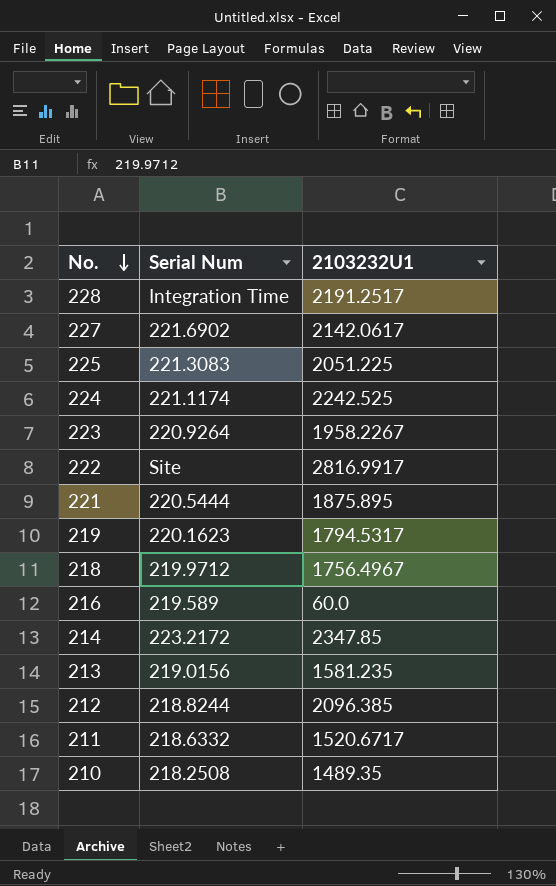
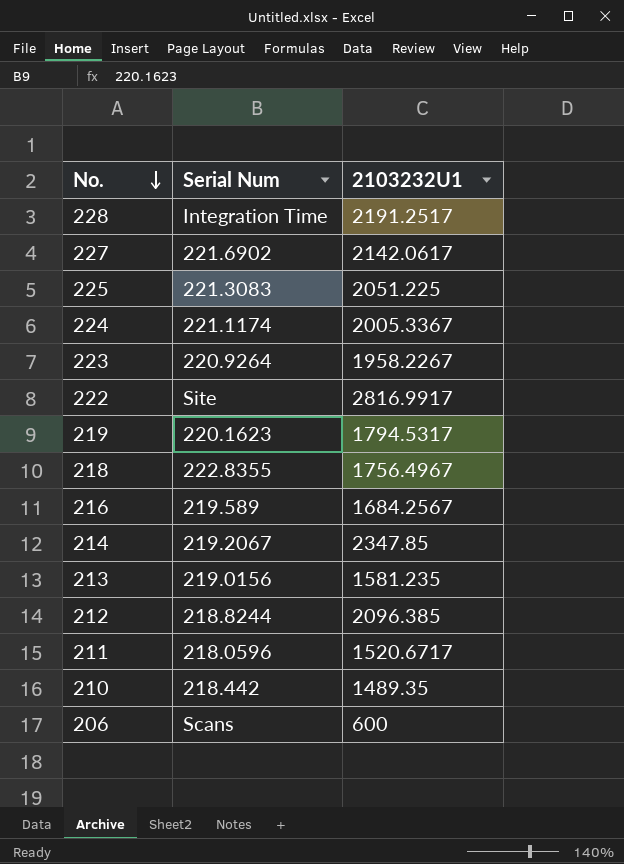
row 221: 220.5444 | 1875.895 -> none
224 | 2103232U1: 2242.525 -> 2005.3367
218 | Serial Num: 219.9712 -> 222.8355
216 | 2103232U1: 60.0 -> 1684.2567
214 | Serial Num: 223.2172 -> 219.2067
211 | Serial Num: 218.6332 -> 218.0596
210 | Serial Num: 218.2508 -> 218.442
row 206: none -> Scans | 600

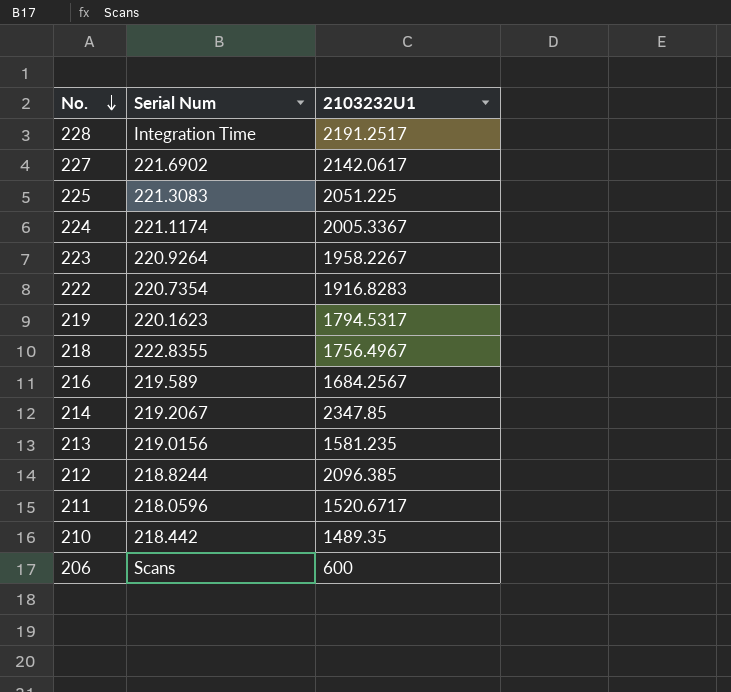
222 | Serial Num: Site -> 220.7354
222 | 2103232U1: 2816.9917 -> 1916.8283

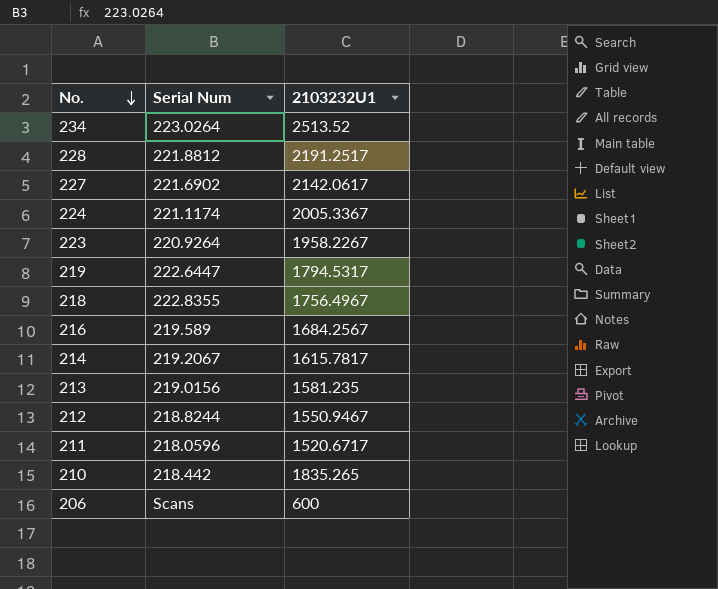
row 225: 221.3083 | 2051.225 -> none
row 222: 220.7354 | 1916.8283 -> none
row 234: none -> 223.0264 | 2513.52
228 | Serial Num: Integration Time -> 221.8812
219 | Serial Num: 220.1623 -> 222.6447
214 | 2103232U1: 2347.85 -> 1615.7817
212 | 2103232U1: 2096.385 -> 1550.9467
210 | 2103232U1: 1489.35 -> 1835.265

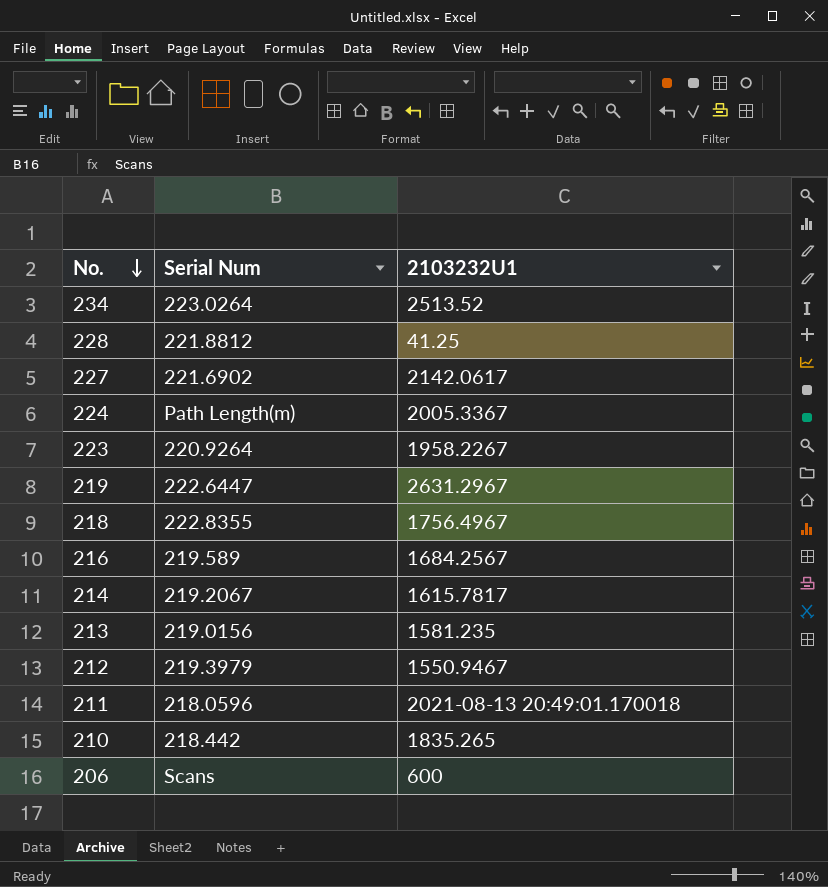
228 | 2103232U1: 2191.2517 -> 41.25
224 | Serial Num: 221.1174 -> Path Length(m)
219 | 2103232U1: 1794.5317 -> 2631.2967
212 | Serial Num: 218.8244 -> 219.3979
211 | 2103232U1: 1520.6717 -> 2021-08-13 20:49:01.170018

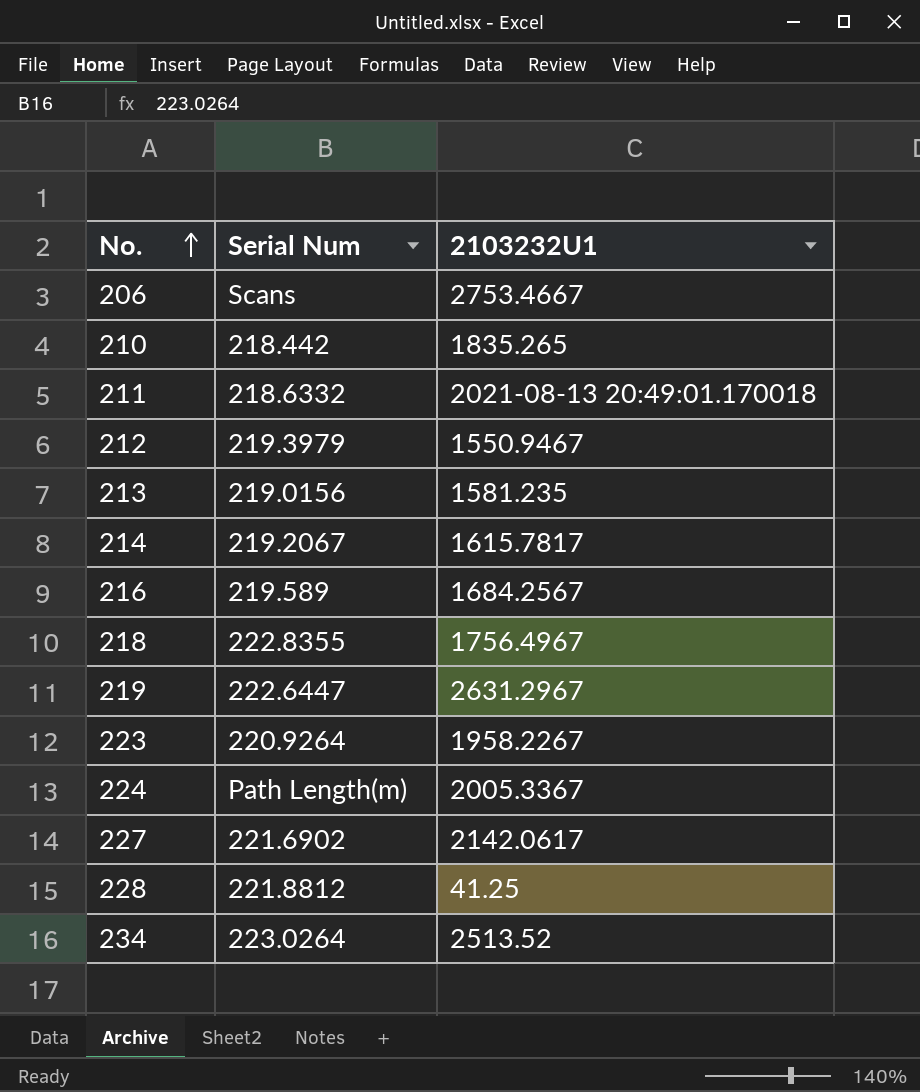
row order: No. descending -> No. ascending
206 | 2103232U1: 600 -> 2753.4667
211 | Serial Num: 218.0596 -> 218.6332

